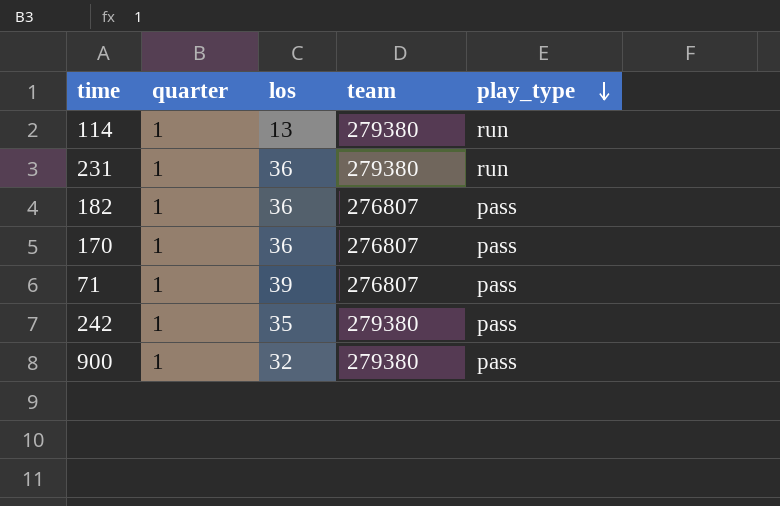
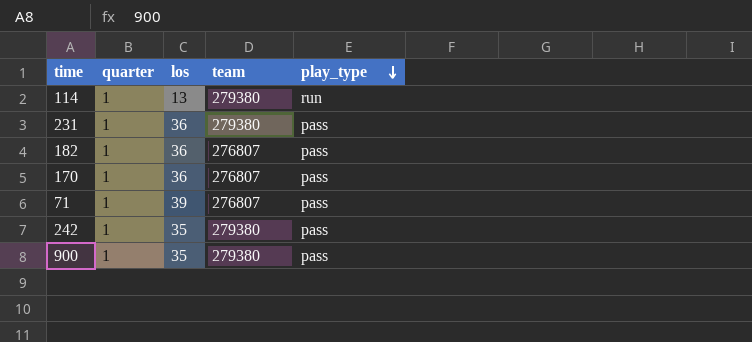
231 | play_type: run -> pass
900 | los: 32 -> 35

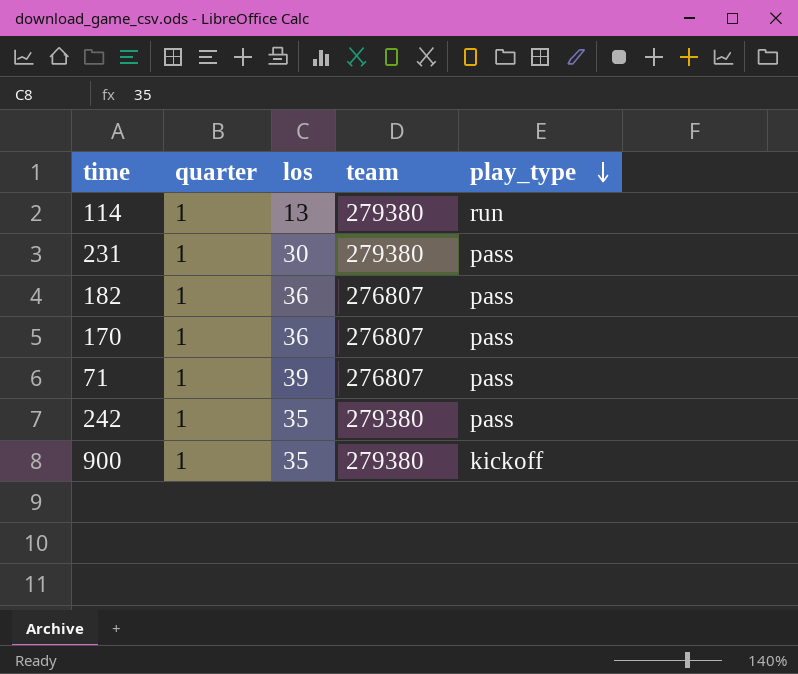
231 | los: 36 -> 30
900 | play_type: pass -> kickoff

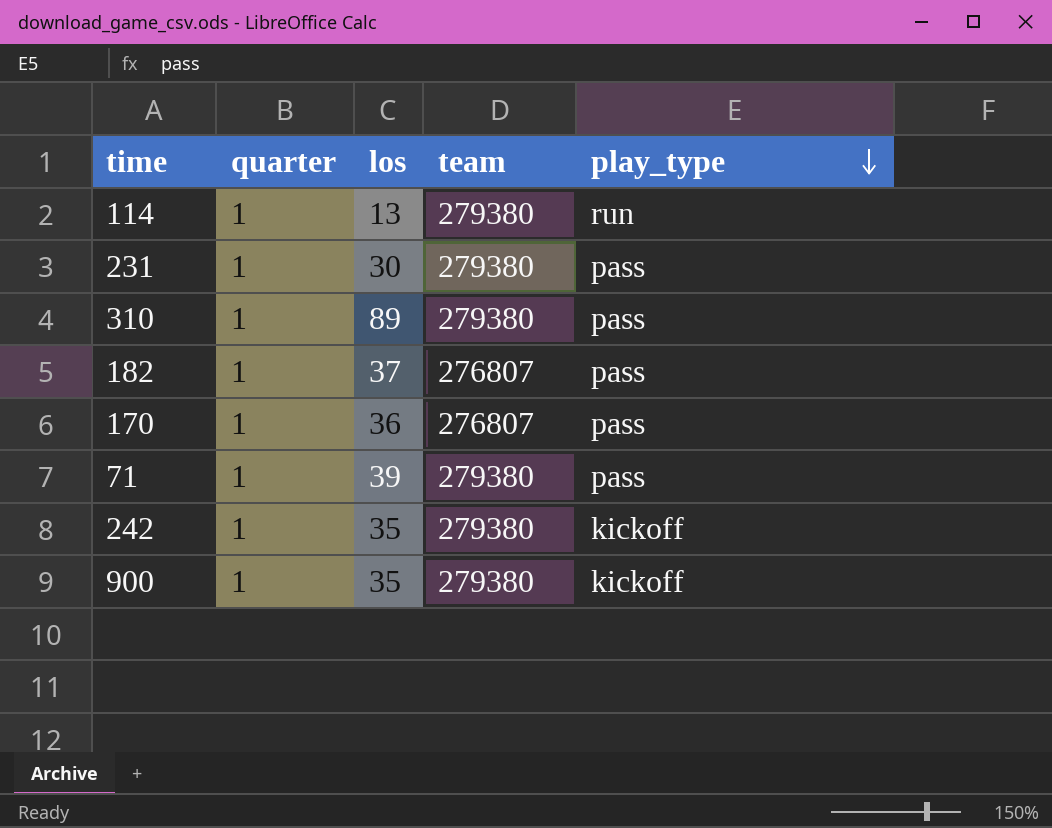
row 310: none -> 1 | 89 | 279380 | pass
182 | los: 36 -> 37
71 | team: 276807 -> 279380
242 | play_type: pass -> kickoff

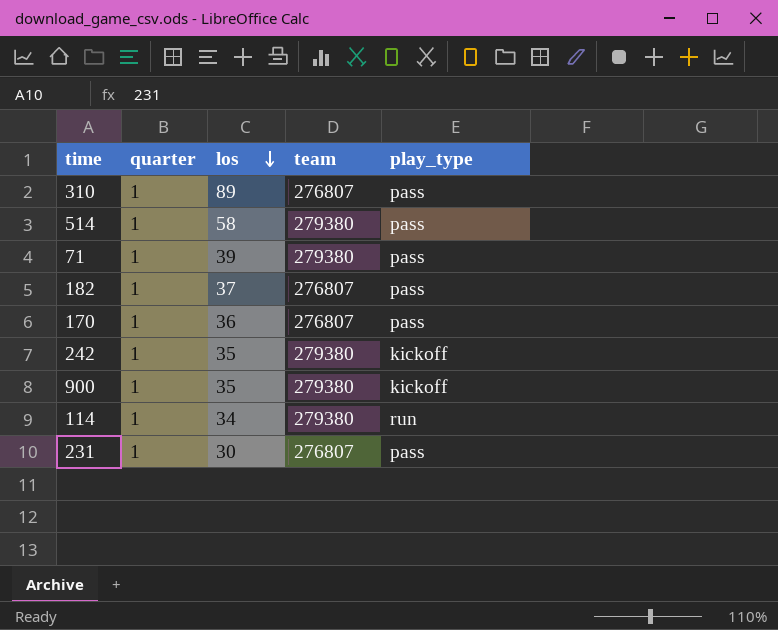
row order: play_type descending -> los descending
310 | team: 279380 -> 276807
row 514: none -> 1 | 58 | 279380 | pass
114 | los: 13 -> 34
231 | team: 279380 -> 276807

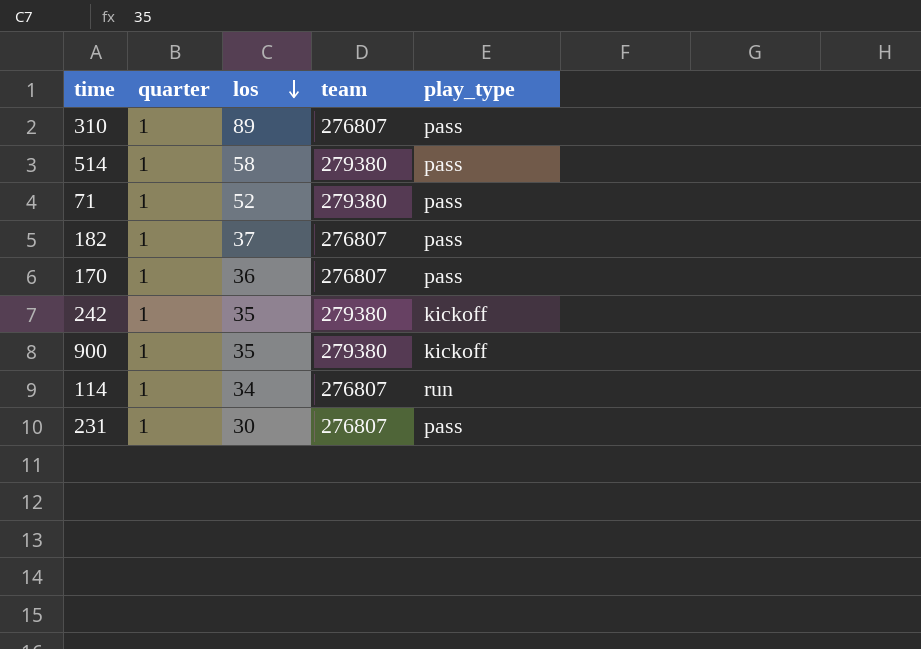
71 | los: 39 -> 52
114 | team: 279380 -> 276807

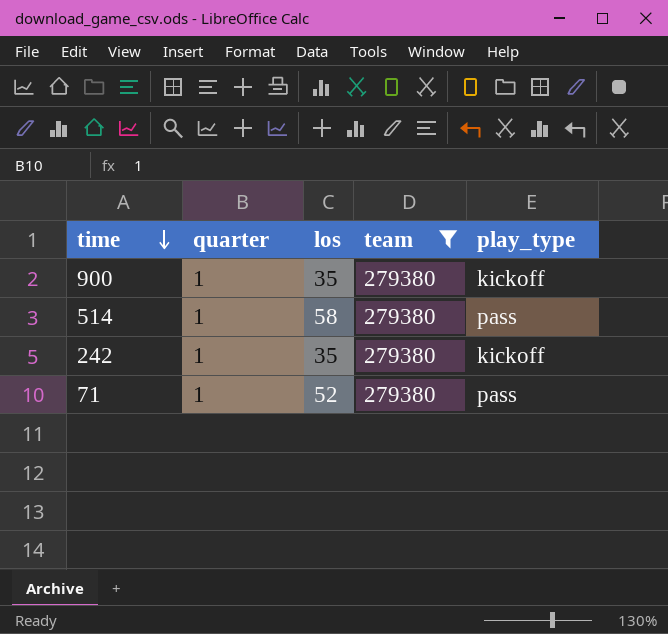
filter: none -> team = 279380
row order: los descending -> time descending

